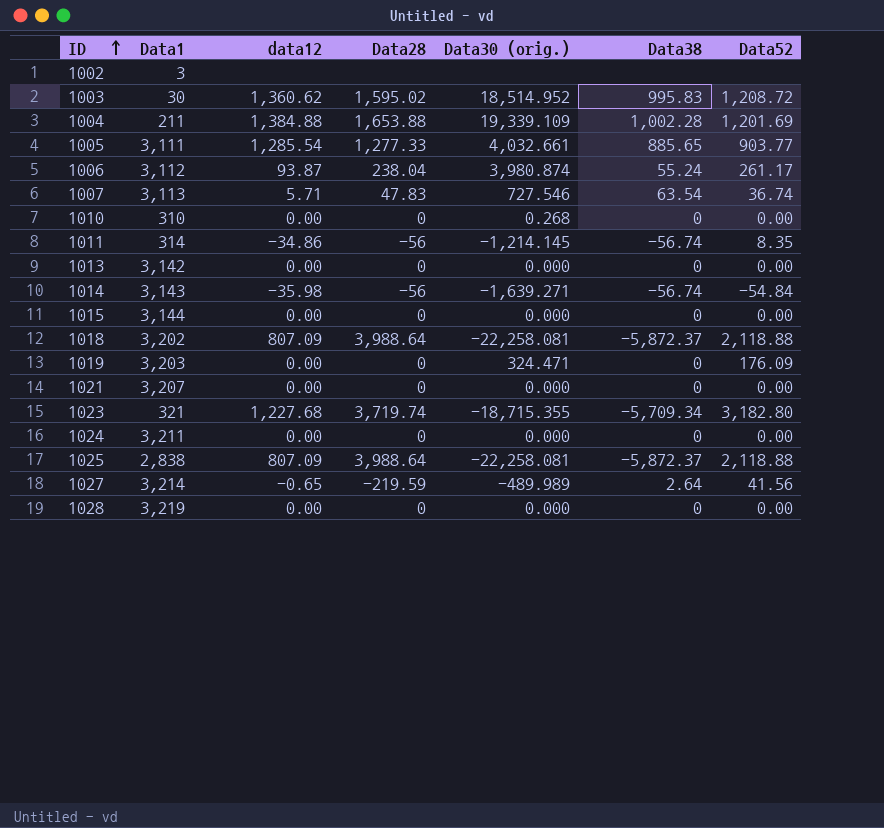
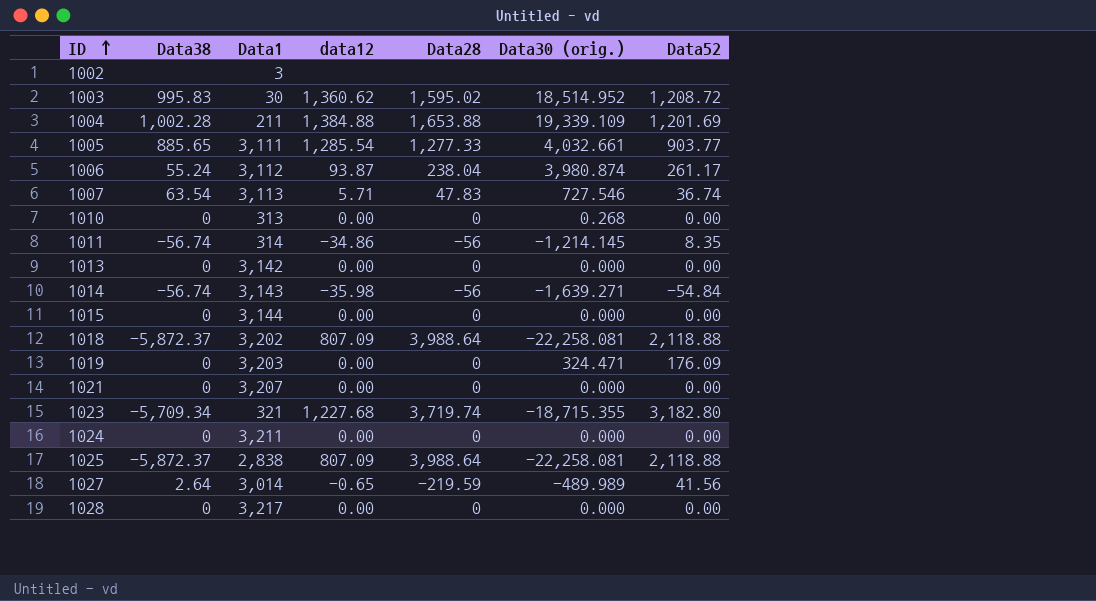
column Data38 | position: 6 -> 2
1010 | Data1: 310 -> 313
1027 | Data1: 3,214 -> 3,014
1028 | Data1: 3,219 -> 3,217

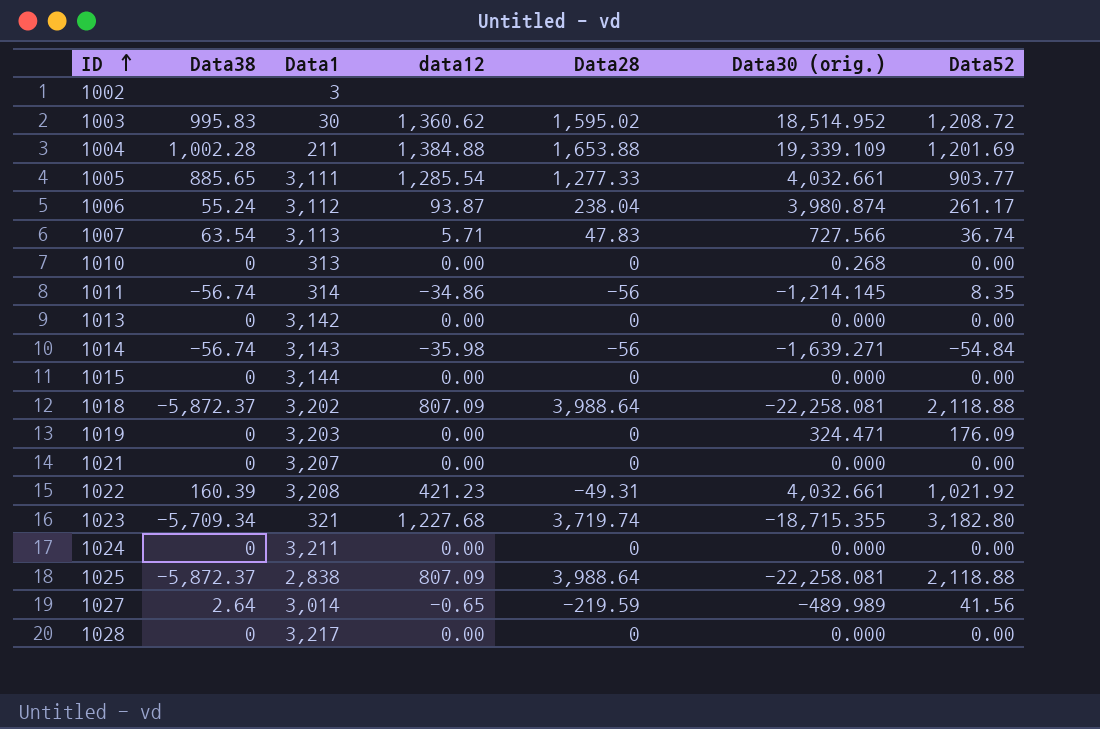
1007 | Data30 (orig.): 727.546 -> 727.566
row 1022: none -> 160.39 | 3,208 | 421.23 | -49.31 | 4,032.661 | 1,021.92

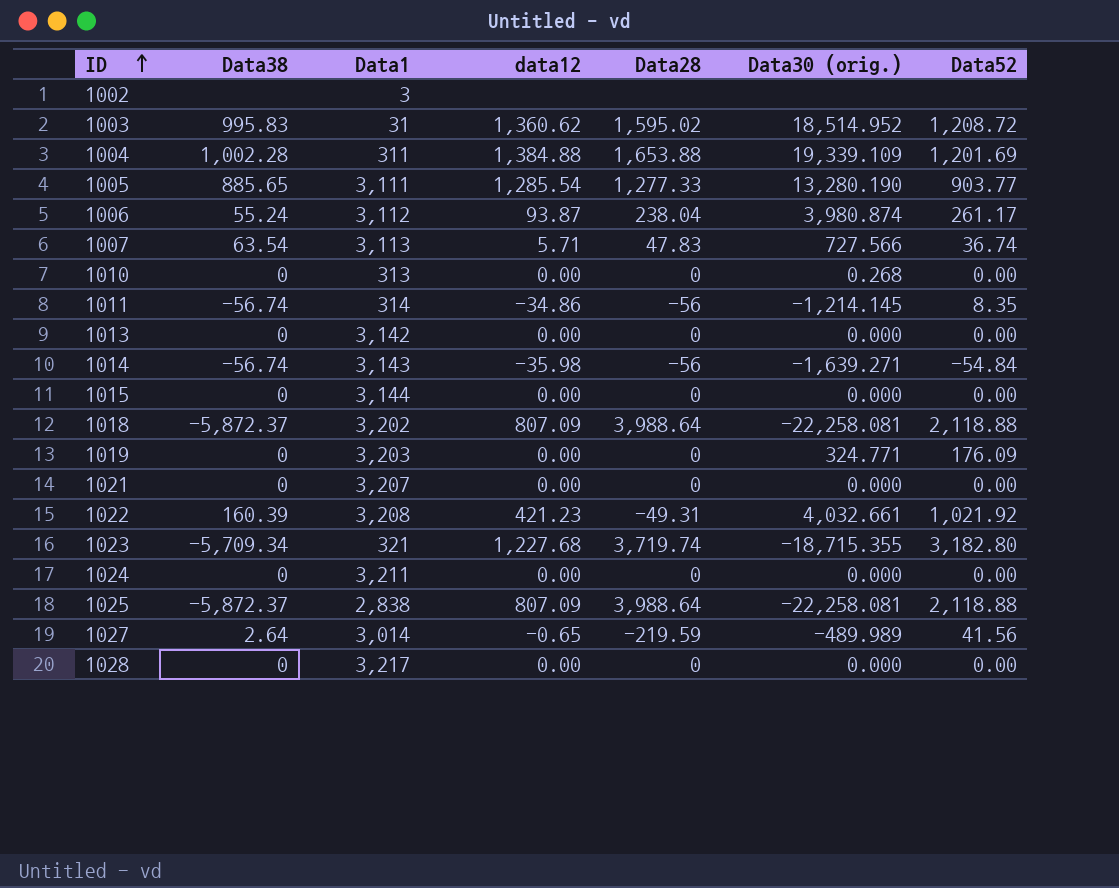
1003 | Data1: 30 -> 31
1004 | Data1: 211 -> 311
1005 | Data30 (orig.): 4,032.661 -> 13,280.190
1019 | Data30 (orig.): 324.471 -> 324.771

